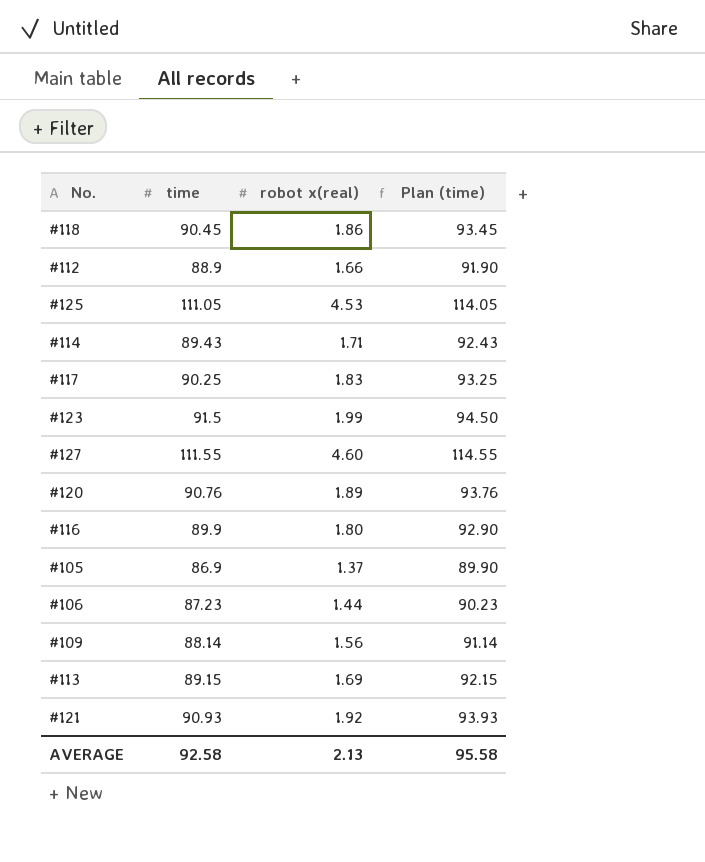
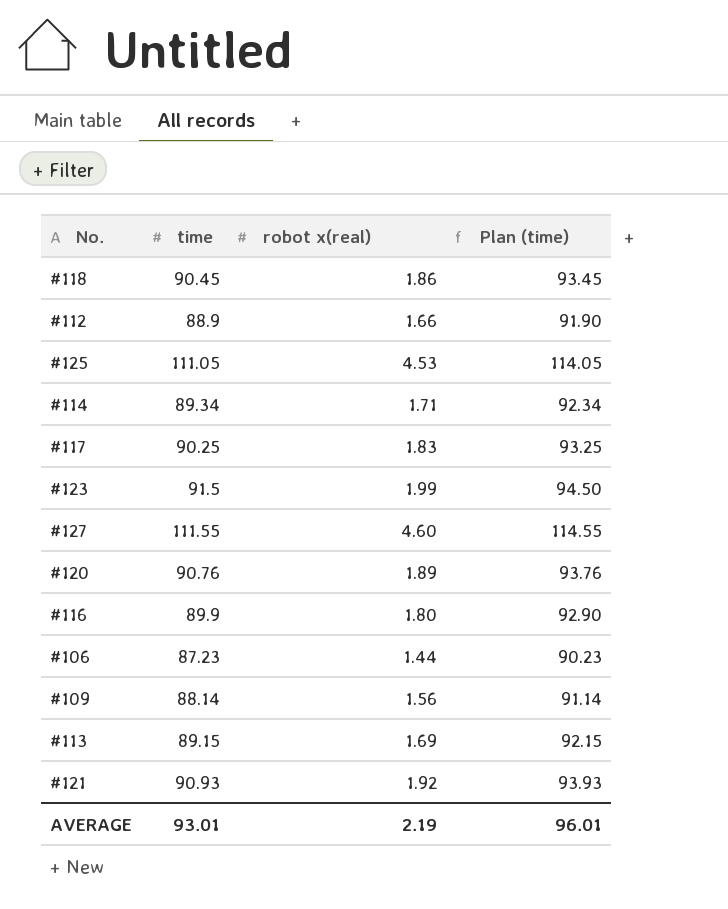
row #105: 86.9 | 1.37 | 89.90 -> none
#114 | time: 89.43 -> 89.34
#114 | Plan (time): 92.43 -> 92.34
AVERAGE | time: 92.58 -> 93.01
AVERAGE | robot x(real): 2.13 -> 2.19
AVERAGE | Plan (time): 95.58 -> 96.01

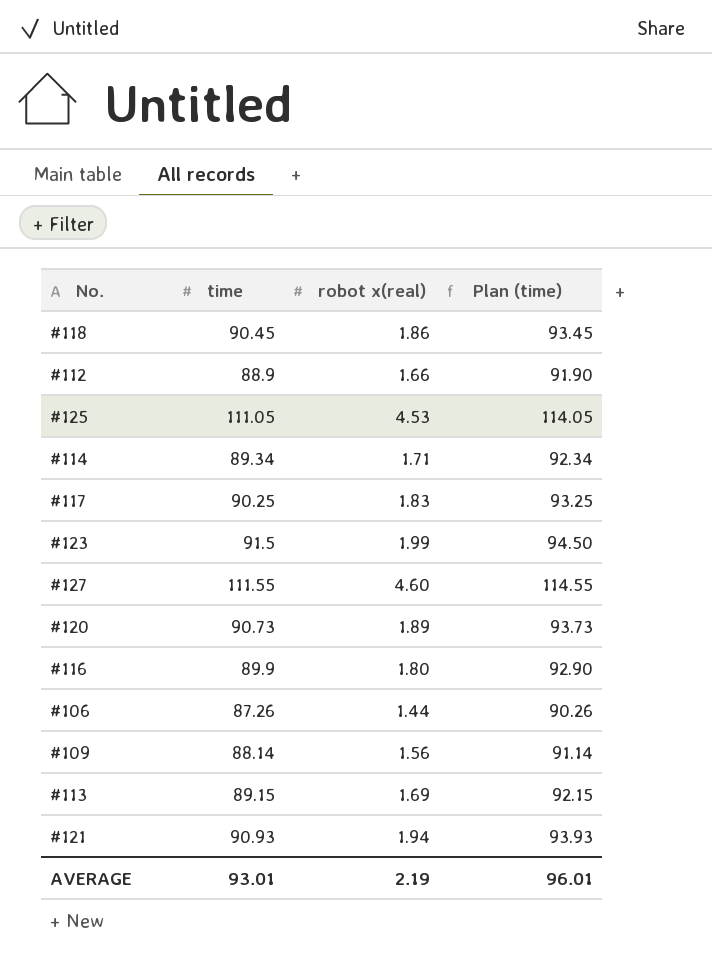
#120 | time: 90.76 -> 90.73
#120 | Plan (time): 93.76 -> 93.73
#106 | time: 87.23 -> 87.26
#106 | Plan (time): 90.23 -> 90.26
#121 | robot x(real): 1.92 -> 1.94

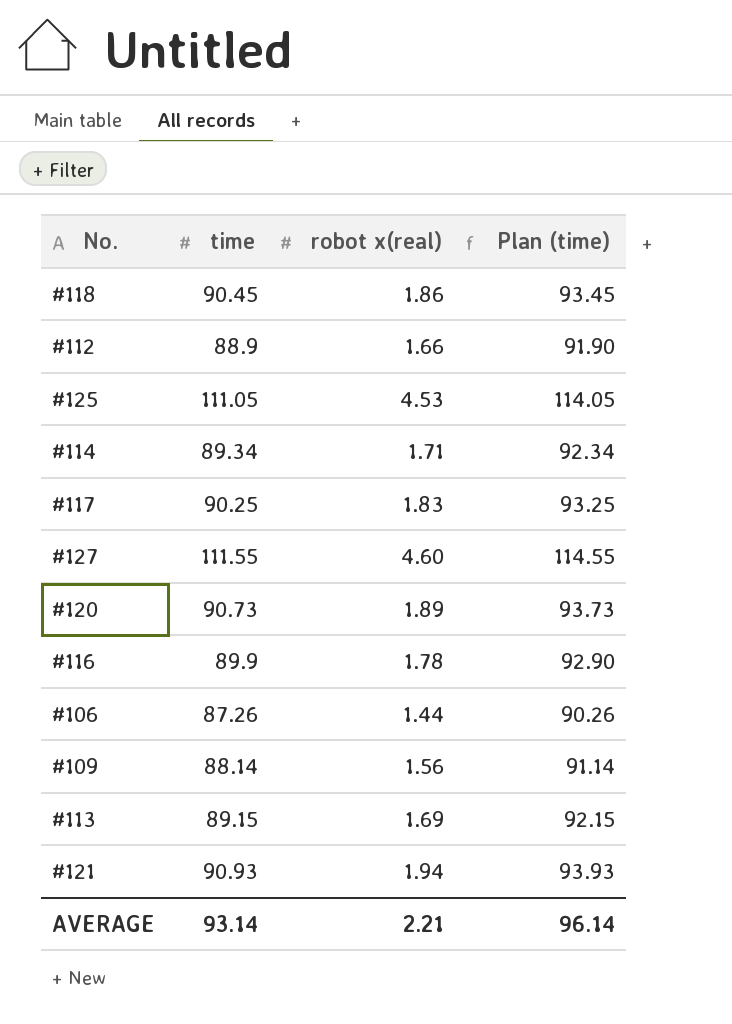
row #123: 91.5 | 1.99 | 94.50 -> none
#116 | robot x(real): 1.80 -> 1.78
AVERAGE | time: 93.01 -> 93.14
AVERAGE | robot x(real): 2.19 -> 2.21
AVERAGE | Plan (time): 96.01 -> 96.14

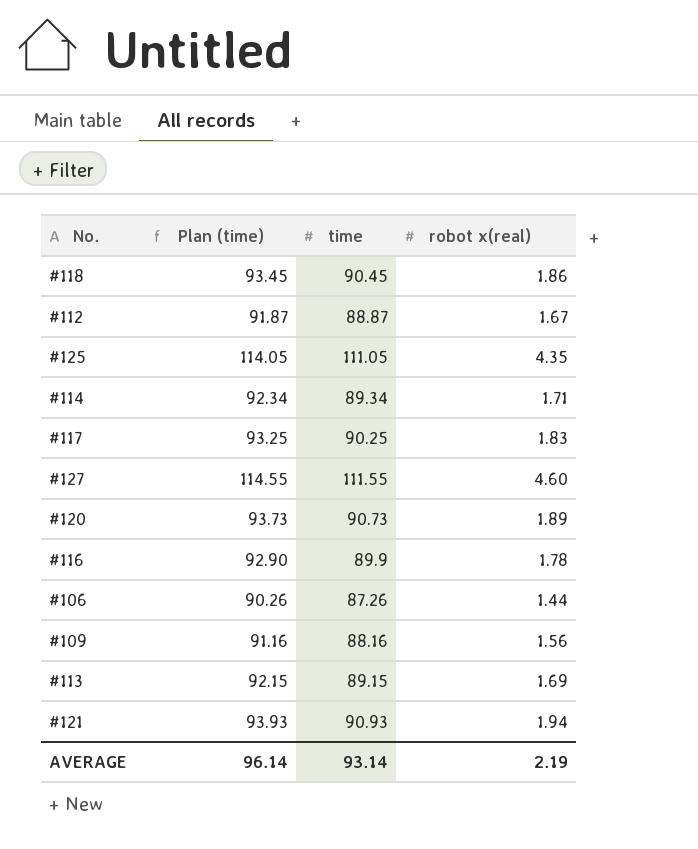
column Plan (time) | position: 4 -> 2
#112 | Plan (time): 91.90 -> 91.87
#112 | time: 88.9 -> 88.87
#112 | robot x(real): 1.66 -> 1.67
#125 | robot x(real): 4.53 -> 4.35
#109 | Plan (time): 91.14 -> 91.16
#109 | time: 88.14 -> 88.16
AVERAGE | robot x(real): 2.21 -> 2.19

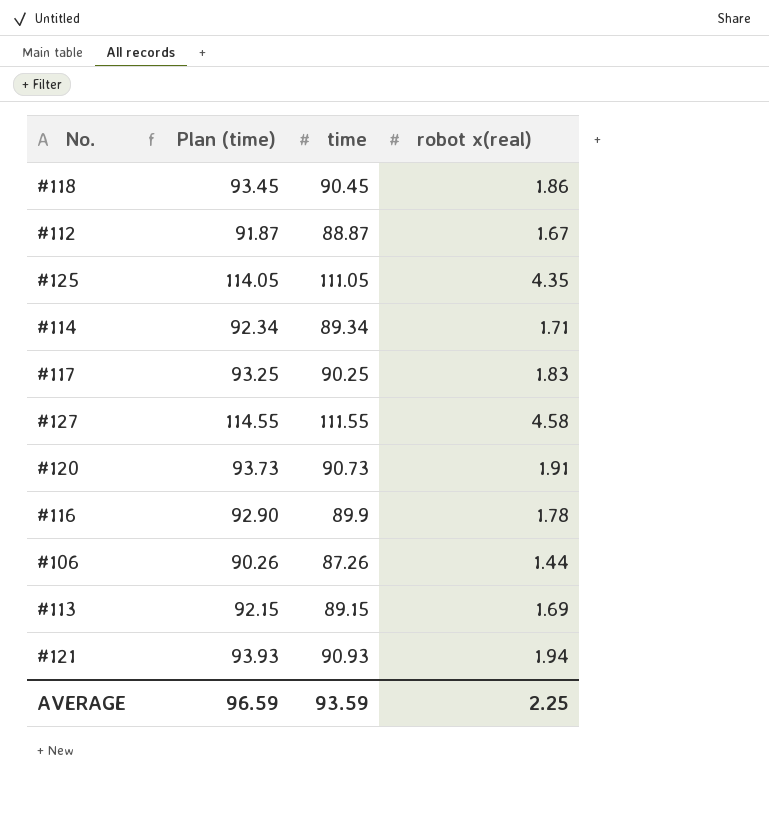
row #109: 91.16 | 88.16 | 1.56 -> none
#127 | robot x(real): 4.60 -> 4.58
#120 | robot x(real): 1.89 -> 1.91
AVERAGE | Plan (time): 96.14 -> 96.59
AVERAGE | time: 93.14 -> 93.59
AVERAGE | robot x(real): 2.19 -> 2.25

